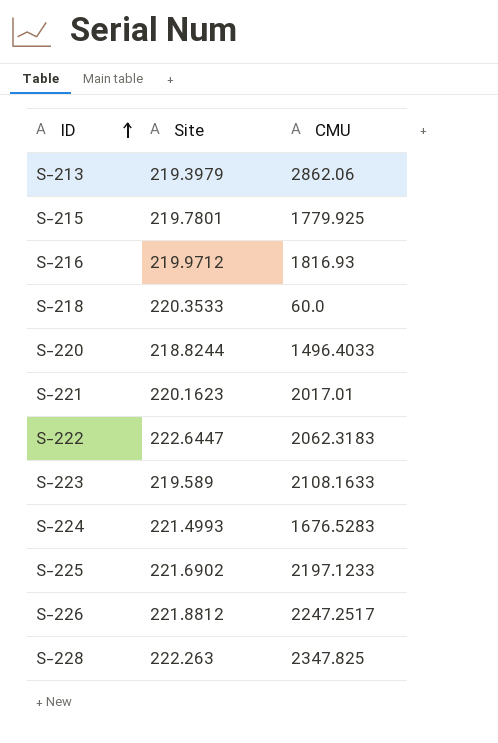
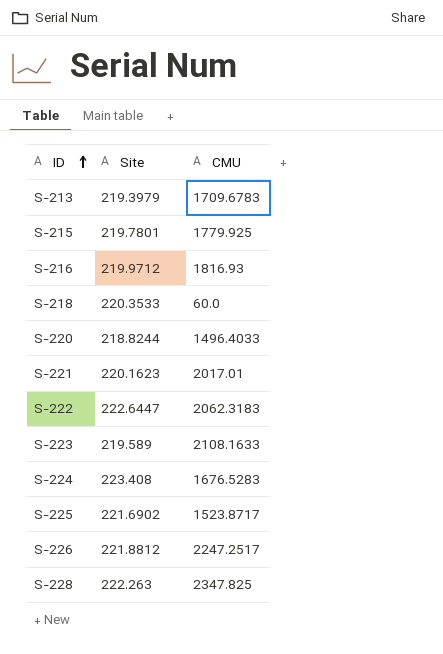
S-213 | CMU: 2862.06 -> 1709.6783
S-224 | Site: 221.4993 -> 223.408
S-225 | CMU: 2197.1233 -> 1523.8717

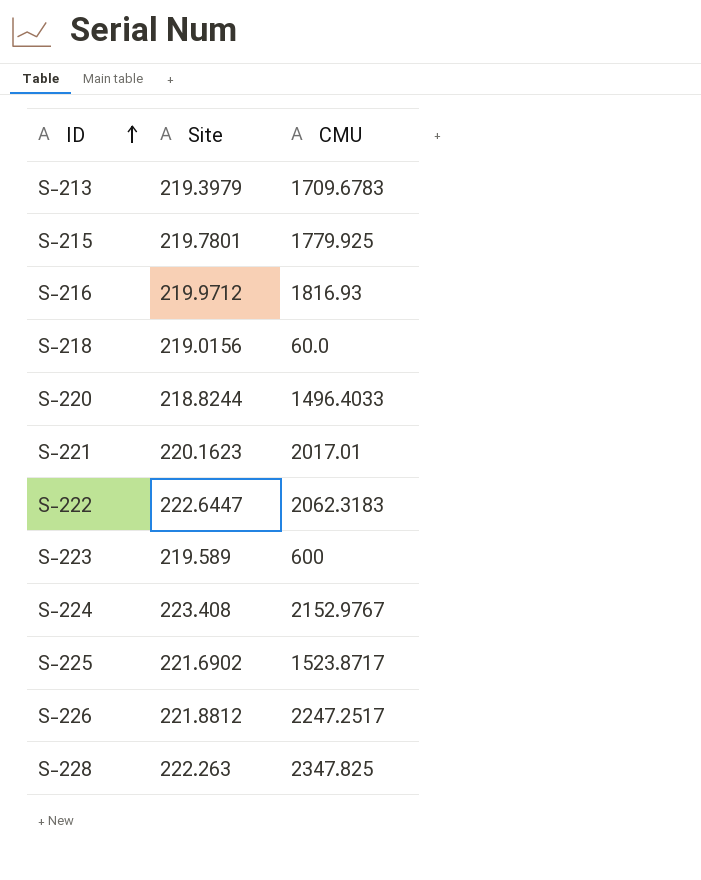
S-218 | Site: 220.3533 -> 219.0156
S-223 | CMU: 2108.1633 -> 600
S-224 | CMU: 1676.5283 -> 2152.9767

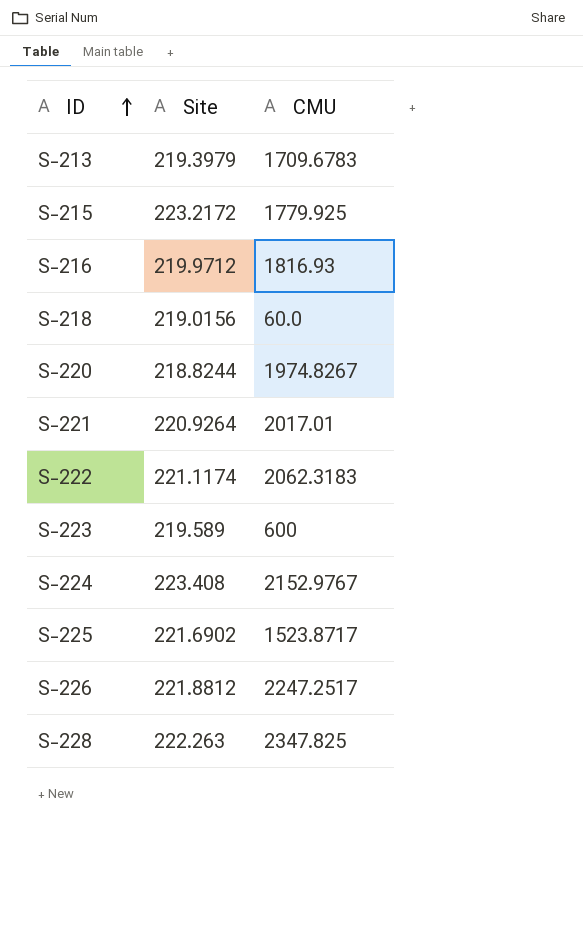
S-215 | Site: 219.7801 -> 223.2172
S-220 | CMU: 1496.4033 -> 1974.8267
S-221 | Site: 220.1623 -> 220.9264
S-222 | Site: 222.6447 -> 221.1174

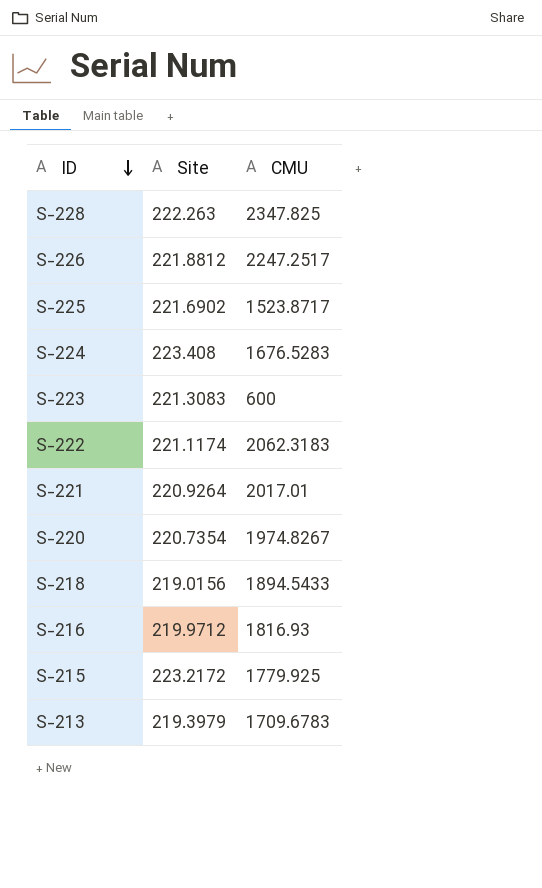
row order: ID ascending -> ID descending
S-224 | CMU: 2152.9767 -> 1676.5283
S-223 | Site: 219.589 -> 221.3083
S-220 | Site: 218.8244 -> 220.7354
S-218 | CMU: 60.0 -> 1894.5433

